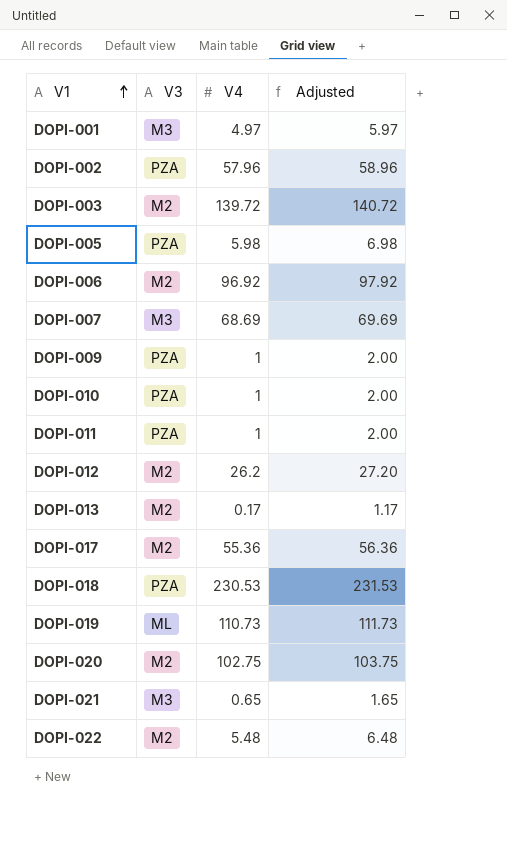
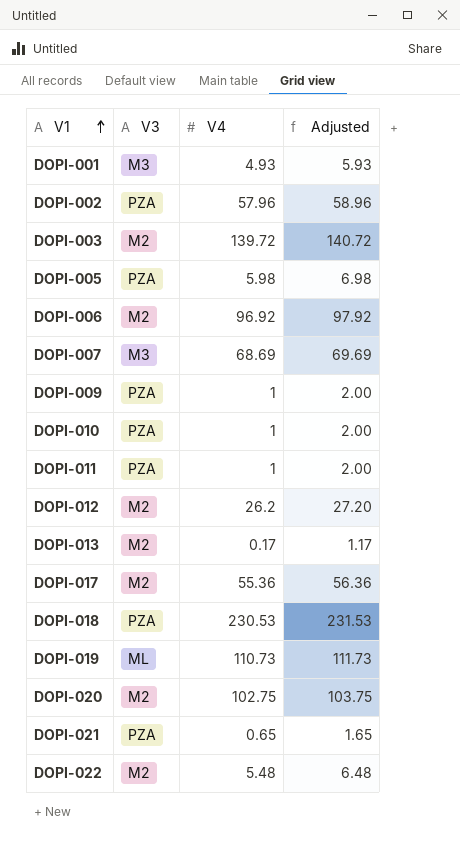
DOPI-001 | V4: 4.97 -> 4.93
DOPI-001 | Adjusted: 5.97 -> 5.93
DOPI-021 | V3: M3 -> PZA

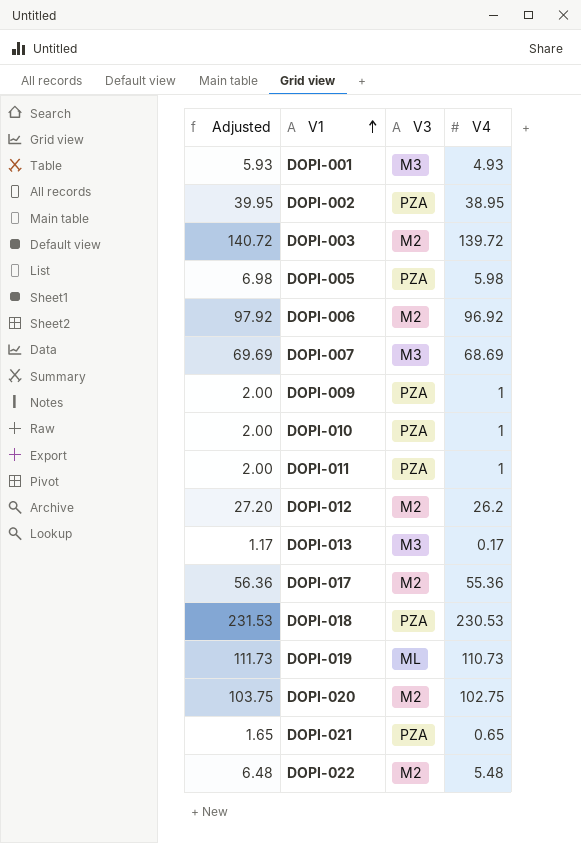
column Adjusted | position: 4 -> 1
DOPI-002 | Adjusted: 58.96 -> 39.95
DOPI-002 | V4: 57.96 -> 38.95
DOPI-013 | V3: M2 -> M3

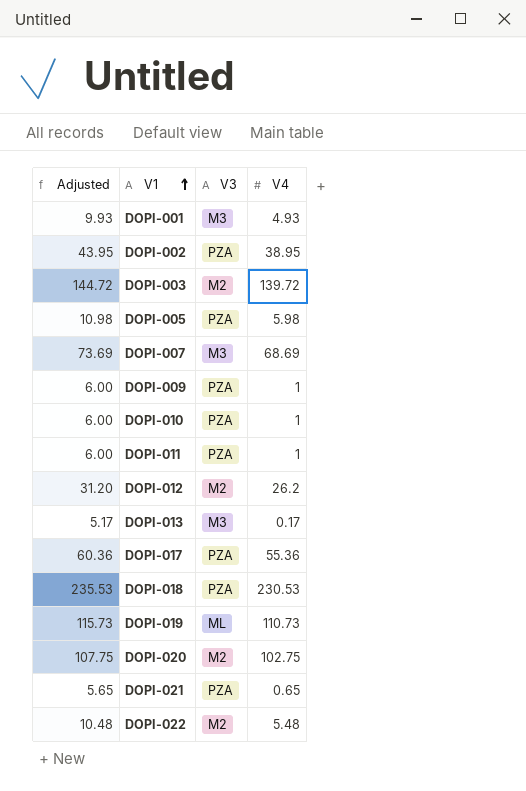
column Adjusted | formula: [V4] + 1 -> [V4] + 5
row DOPI-006: 97.92 | M2 | 96.92 -> none
DOPI-017 | V3: M2 -> PZA

